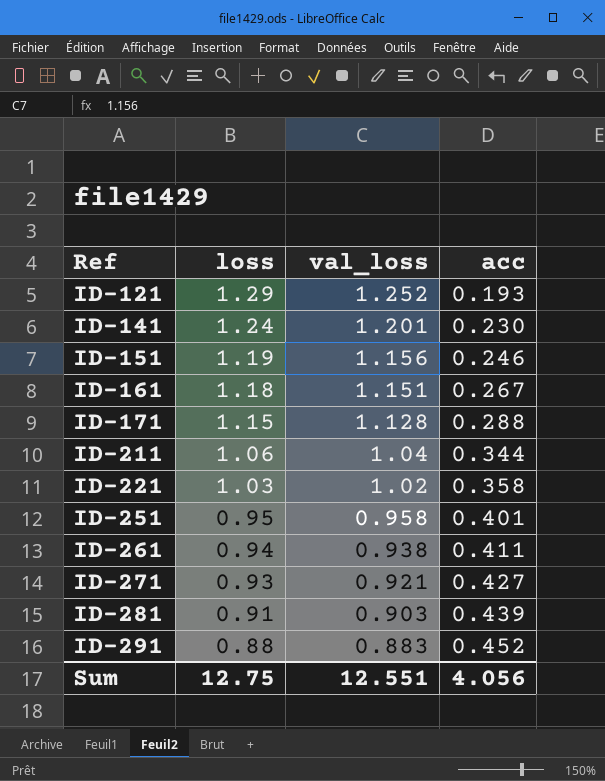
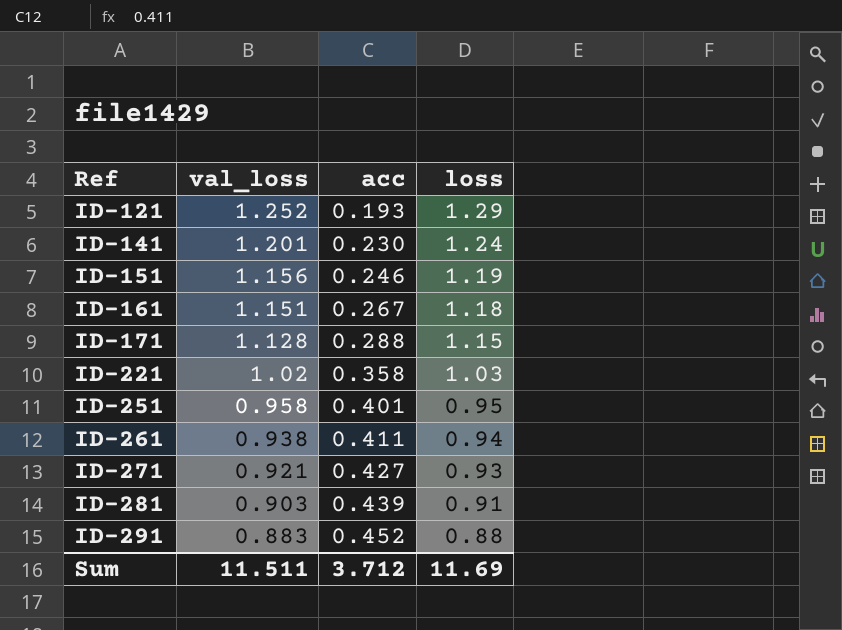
column loss | position: 2 -> 4
row ID-211: 1.06 | 1.04 | 0.344 -> none
Sum | val_loss: 12.551 -> 11.511
Sum | acc: 4.056 -> 3.712
Sum | loss: 12.75 -> 11.69

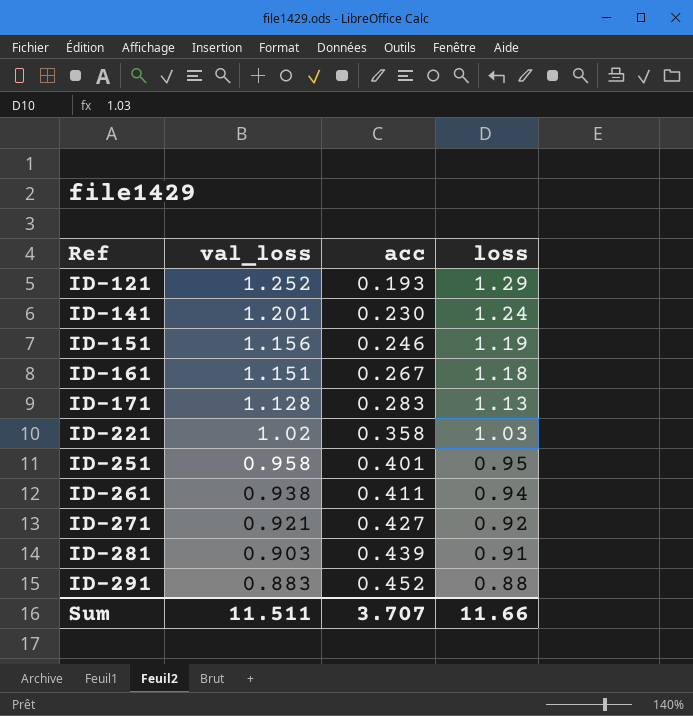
ID-171 | acc: 0.288 -> 0.283
ID-171 | loss: 1.15 -> 1.13
ID-271 | loss: 0.93 -> 0.92
Sum | acc: 3.712 -> 3.707
Sum | loss: 11.69 -> 11.66

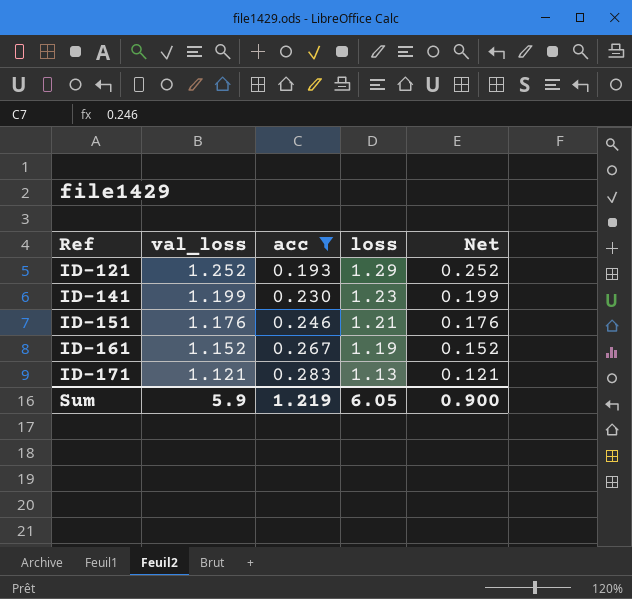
filter: none -> acc <= 0.283
column Net | formula: none -> [val_loss] - 1
ID-141 | val_loss: 1.201 -> 1.199
ID-141 | loss: 1.24 -> 1.23
ID-151 | val_loss: 1.156 -> 1.176
ID-151 | loss: 1.19 -> 1.21
ID-161 | val_loss: 1.151 -> 1.152
ID-161 | loss: 1.18 -> 1.19
ID-171 | val_loss: 1.128 -> 1.121
Sum | val_loss: 11.511 -> 5.9
Sum | acc: 3.707 -> 1.219
Sum | loss: 11.66 -> 6.05

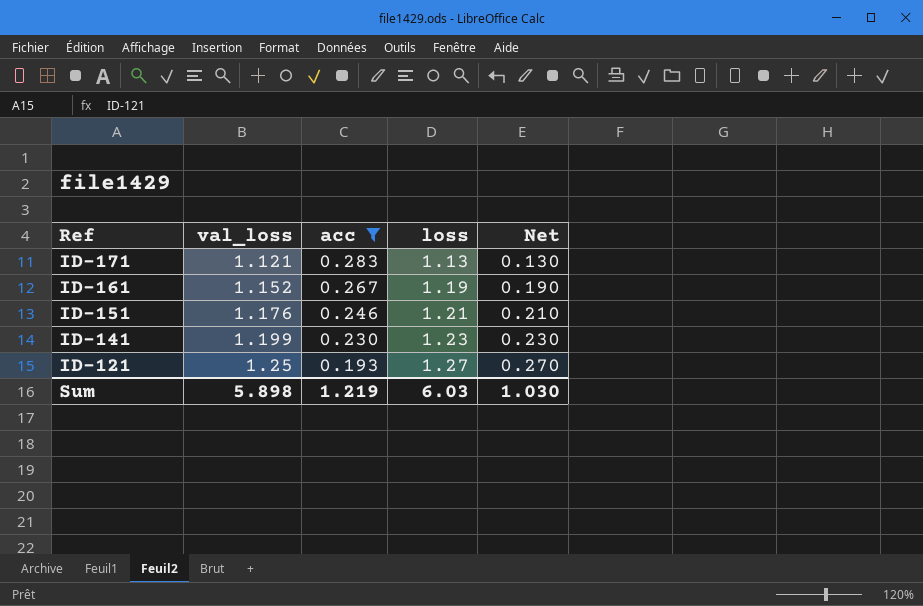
row order: Ref ascending -> Ref descending
column Net | formula: [val_loss] - 1 -> [loss] - 1
ID-121 | val_loss: 1.252 -> 1.25
ID-121 | loss: 1.29 -> 1.27
Sum | val_loss: 5.9 -> 5.898
Sum | loss: 6.05 -> 6.03
Sum | Net: 0.900 -> 1.030

